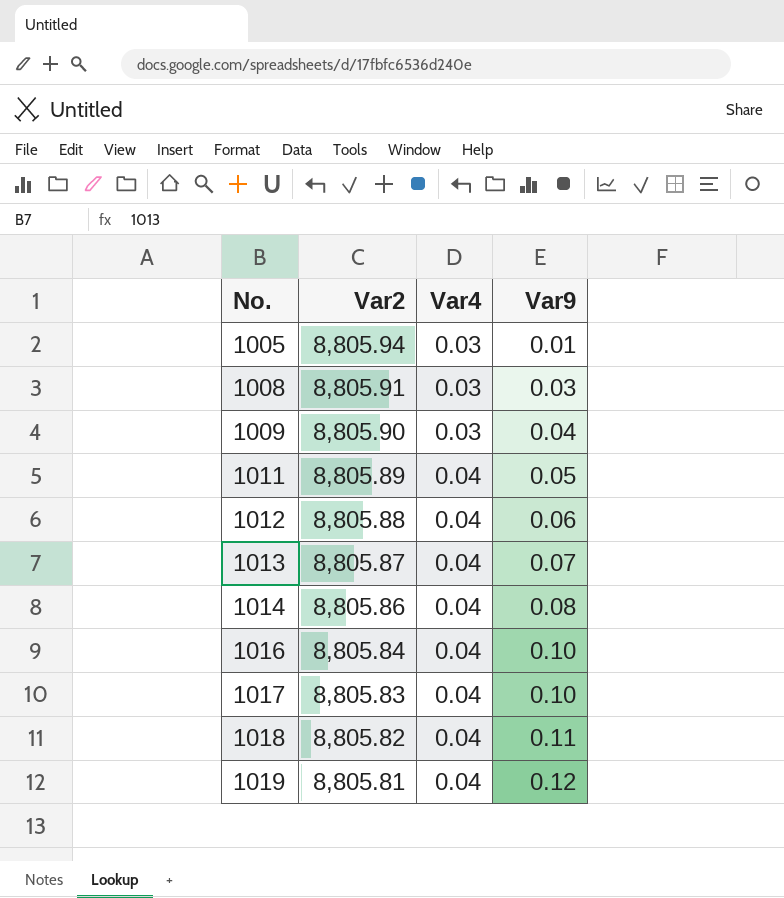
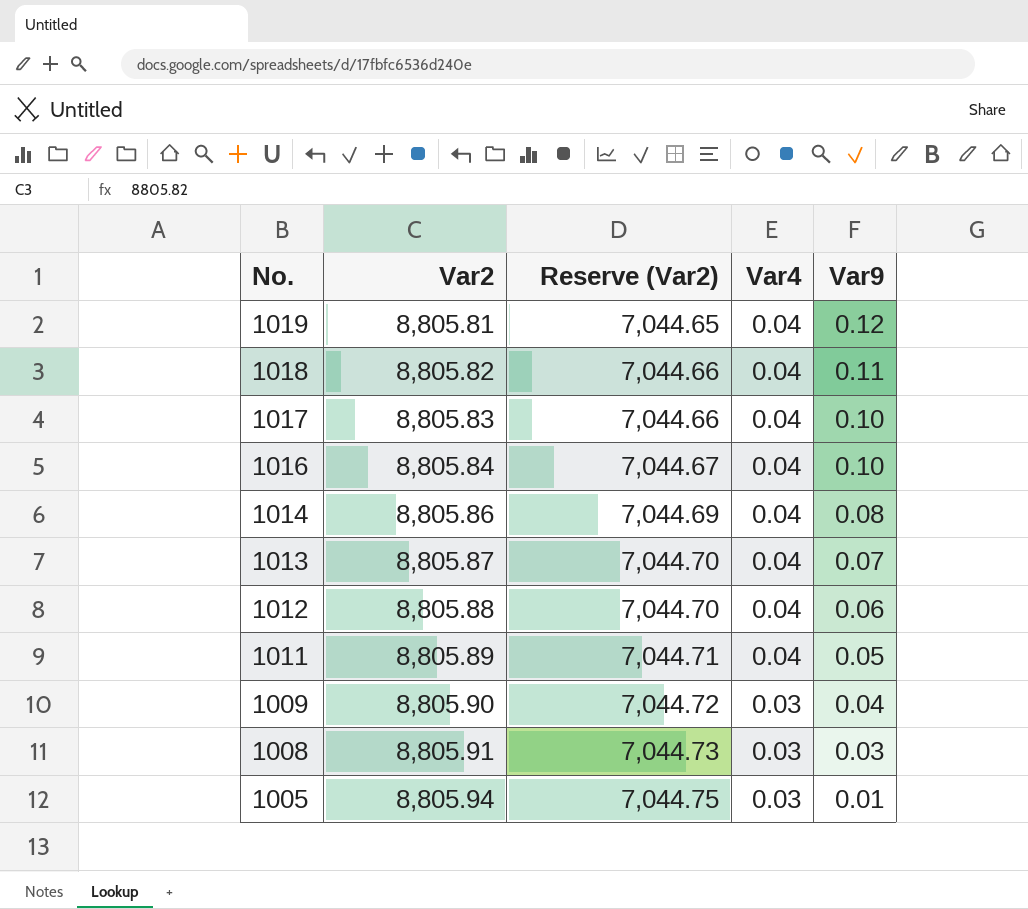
row order: No. ascending -> No. descending
column Reserve (Var2) | formula: none -> [Var2] * 0.8

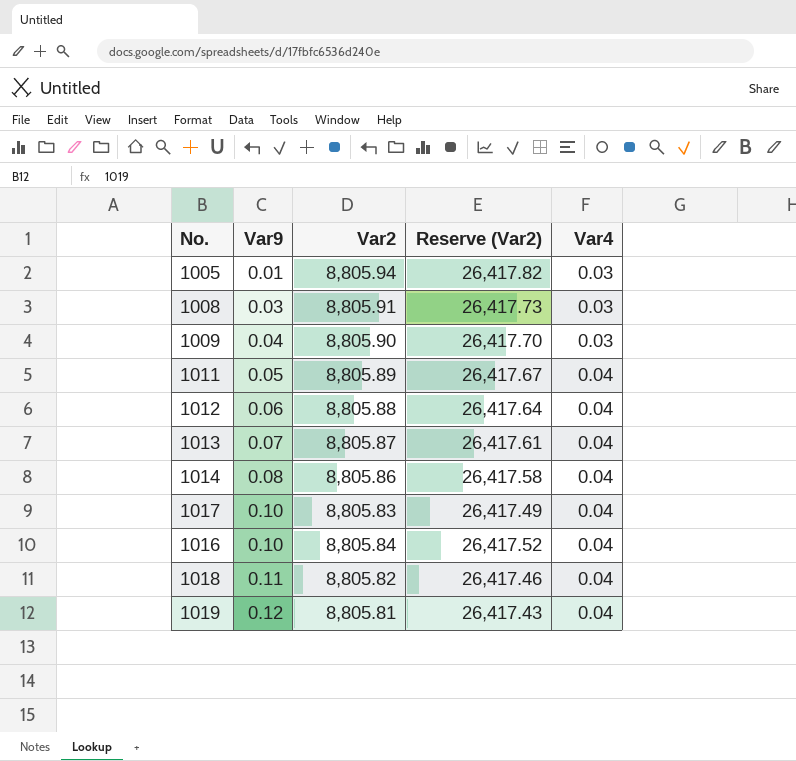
row order: No. descending -> Var9 ascending
column Var9 | position: 5 -> 2
column Reserve (Var2) | formula: [Var2] * 0.8 -> [Var2] * 3

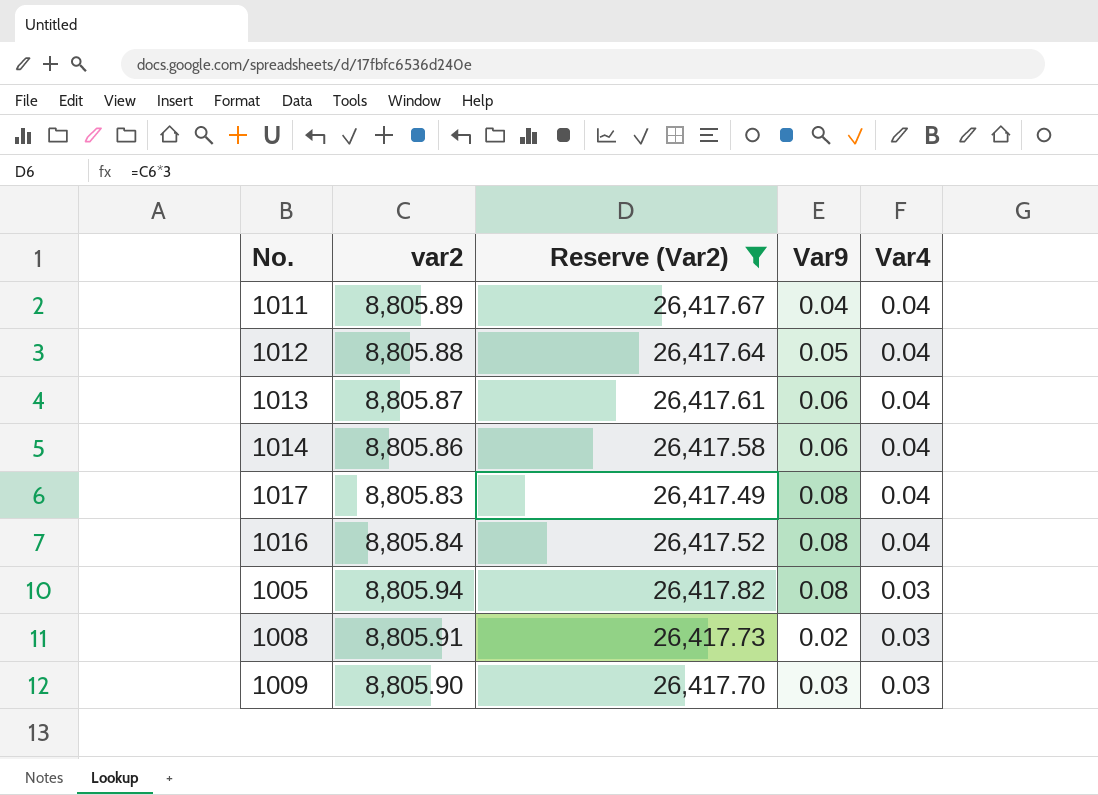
filter: none -> Reserve (Var2) >= 26,417.49
row order: Var9 ascending -> Var4 descending
column name: Var2 -> var2
column Var9 | position: 2 -> 4
1011 | Var9: 0.05 -> 0.04
1012 | Var9: 0.06 -> 0.05
1013 | Var9: 0.07 -> 0.06
1014 | Var9: 0.08 -> 0.06
1017 | Var9: 0.10 -> 0.08
1016 | Var9: 0.10 -> 0.08
1005 | Var9: 0.01 -> 0.08
1008 | Var9: 0.03 -> 0.02
1009 | Var9: 0.04 -> 0.03

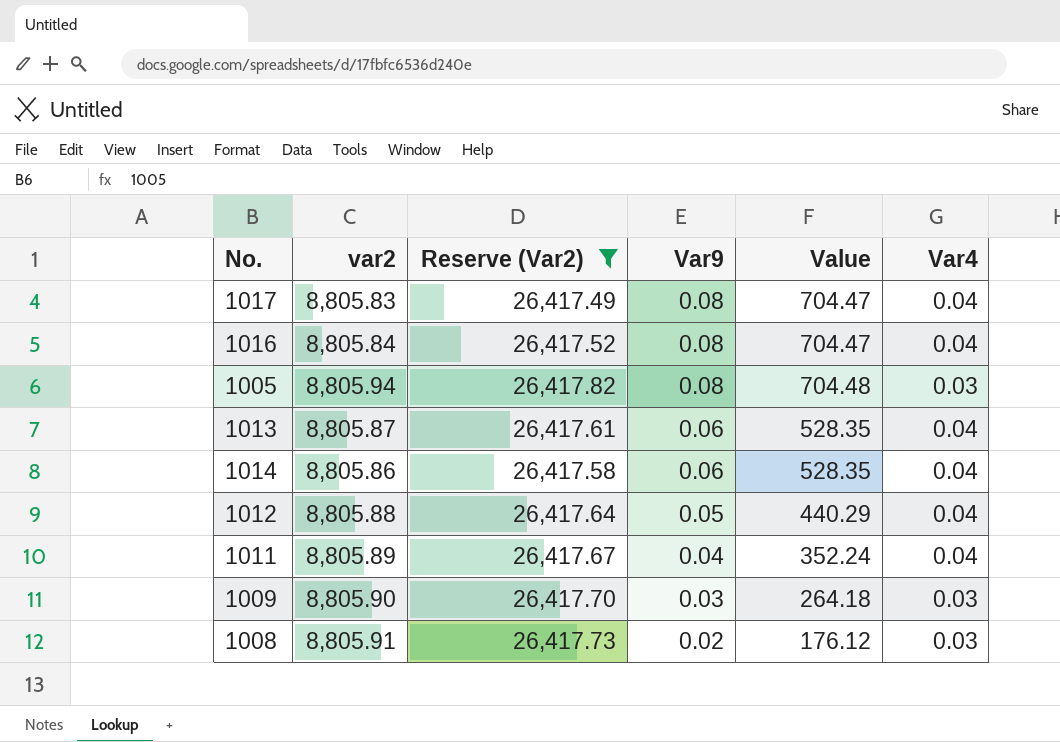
row order: Var4 descending -> Var9 descending
column Value | formula: none -> [var2] * [Var9]

